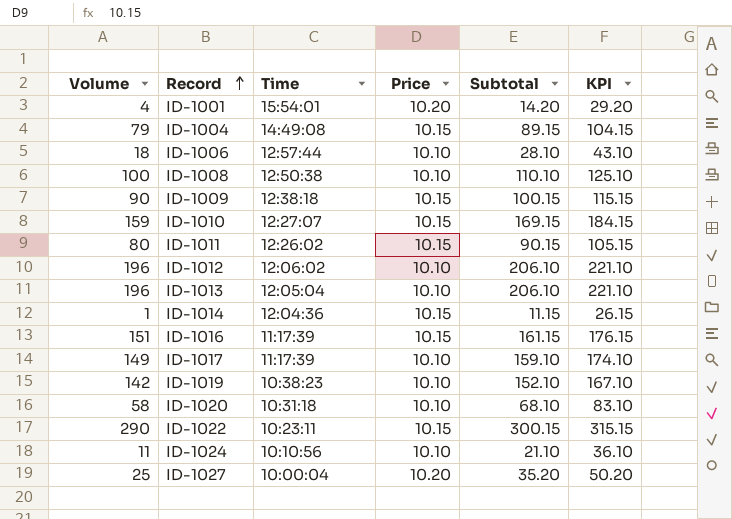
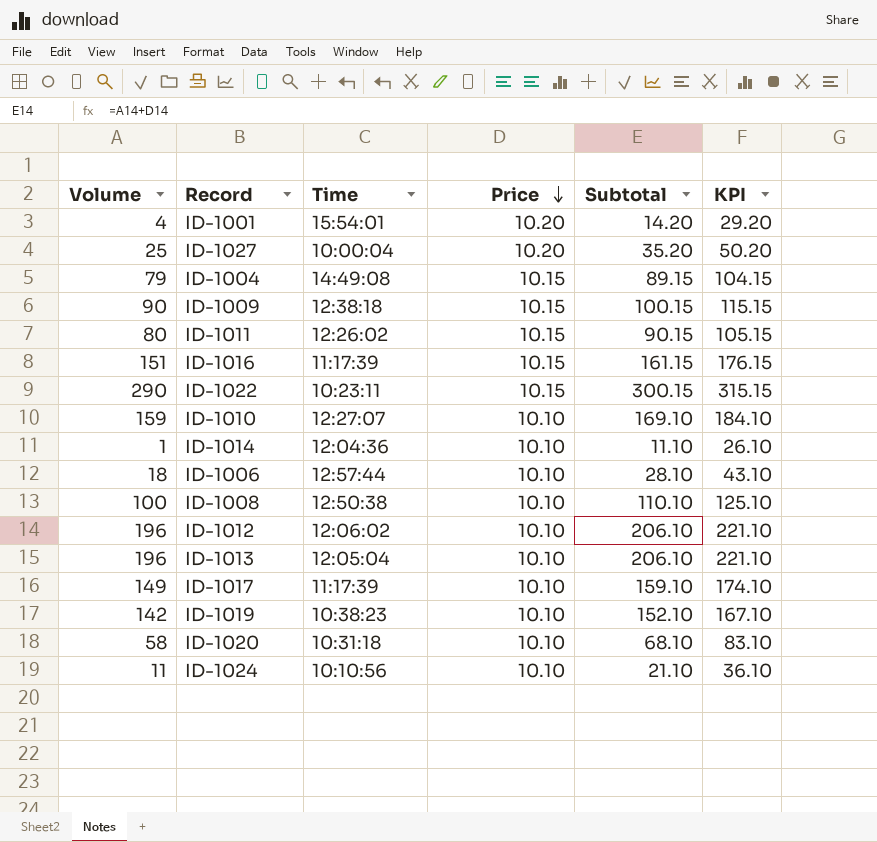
row order: Record ascending -> Price descending
ID-1010 | Price: 10.15 -> 10.10
ID-1010 | Subtotal: 169.15 -> 169.10
ID-1010 | KPI: 184.15 -> 184.10
ID-1014 | Price: 10.15 -> 10.10
ID-1014 | Subtotal: 11.15 -> 11.10
ID-1014 | KPI: 26.15 -> 26.10

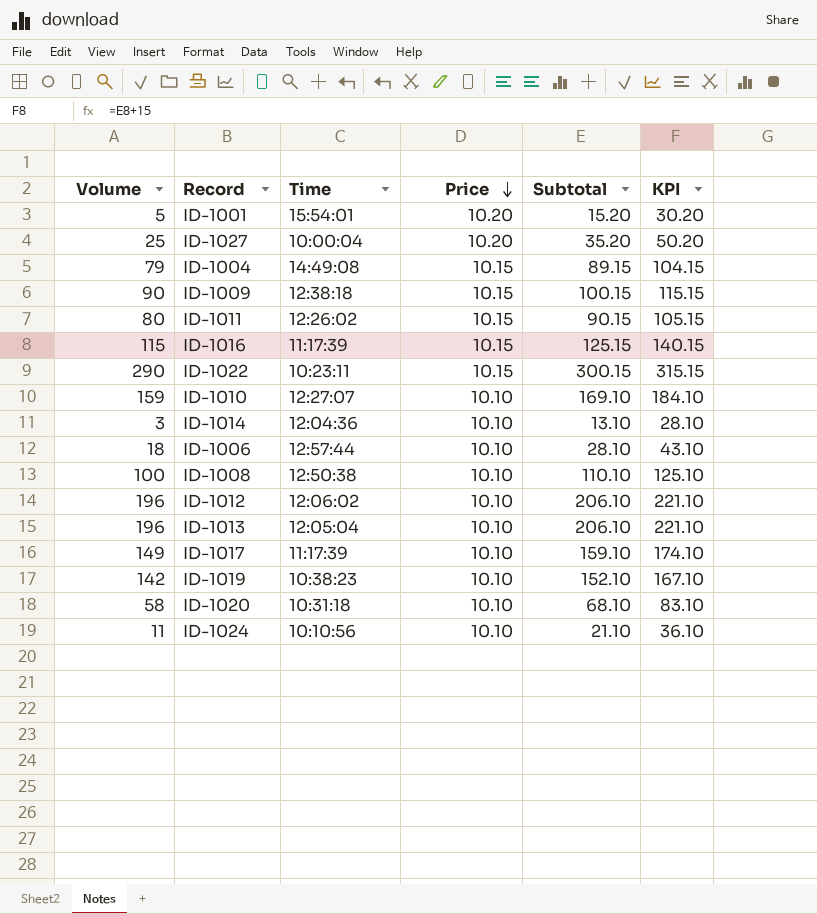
ID-1001 | Volume: 4 -> 5
ID-1001 | Subtotal: 14.20 -> 15.20
ID-1001 | KPI: 29.20 -> 30.20
ID-1016 | Volume: 151 -> 115
ID-1016 | Subtotal: 161.15 -> 125.15
ID-1016 | KPI: 176.15 -> 140.15
ID-1014 | Volume: 1 -> 3
ID-1014 | Subtotal: 11.10 -> 13.10
ID-1014 | KPI: 26.10 -> 28.10

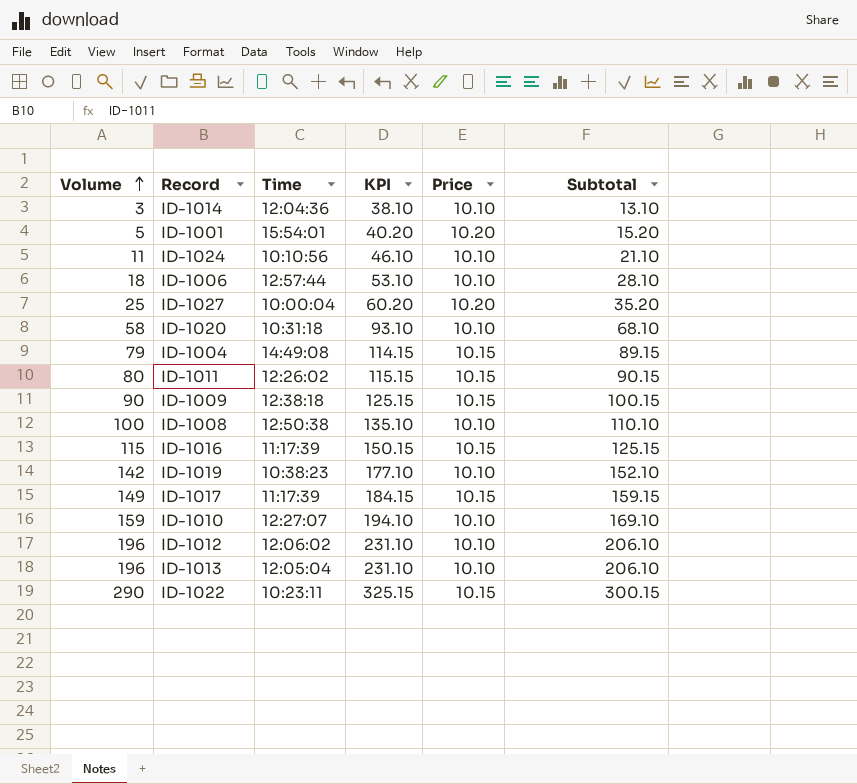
row order: Price descending -> Volume ascending
column KPI | formula: [Subtotal] + 15 -> [Subtotal] + 25
column KPI | position: 6 -> 4
ID-1017 | Price: 10.10 -> 10.15
ID-1017 | Subtotal: 159.10 -> 159.15

